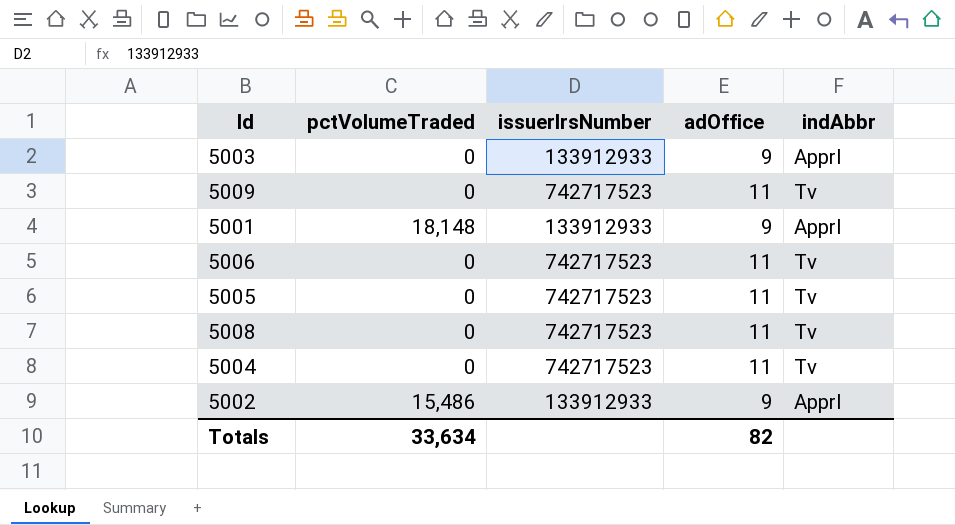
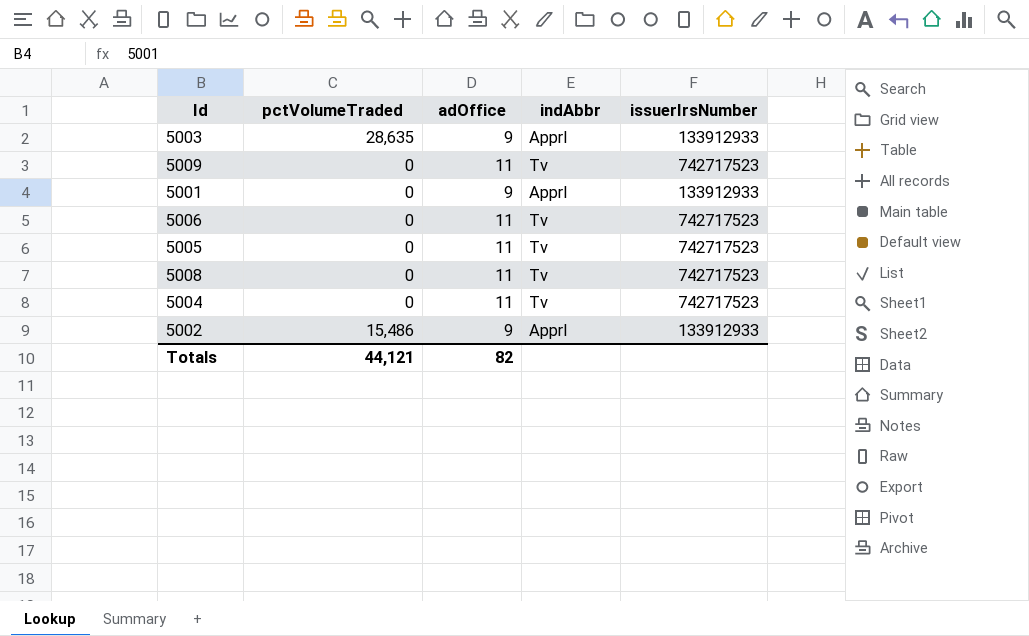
column issuerIrsNumber | position: 3 -> 5
5003 | pctVolumeTraded: 0 -> 28,635
5001 | pctVolumeTraded: 18,148 -> 0
Totals | pctVolumeTraded: 33,634 -> 44,121

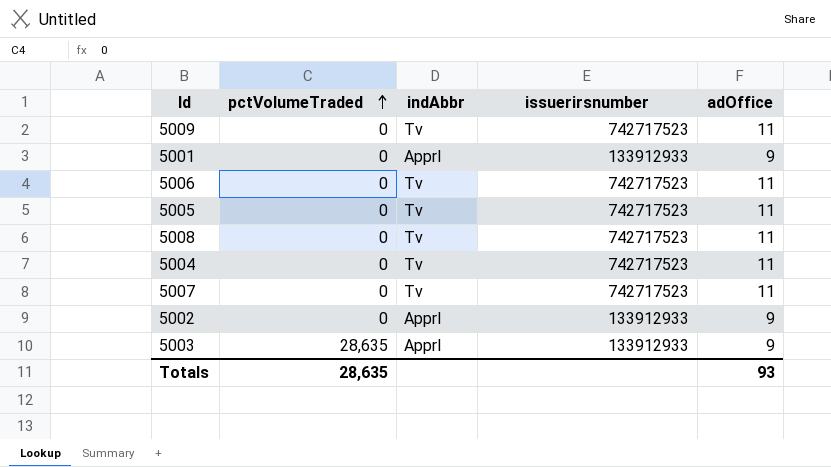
row order: none -> pctVolumeTraded ascending
column name: issuerIrsNumber -> issuerirsnumber
column adOffice | position: 3 -> 5
row 5007: none -> 0 | Tv | 742717523 | 11
5002 | pctVolumeTraded: 15,486 -> 0
Totals | pctVolumeTraded: 44,121 -> 28,635
Totals | adOffice: 82 -> 93

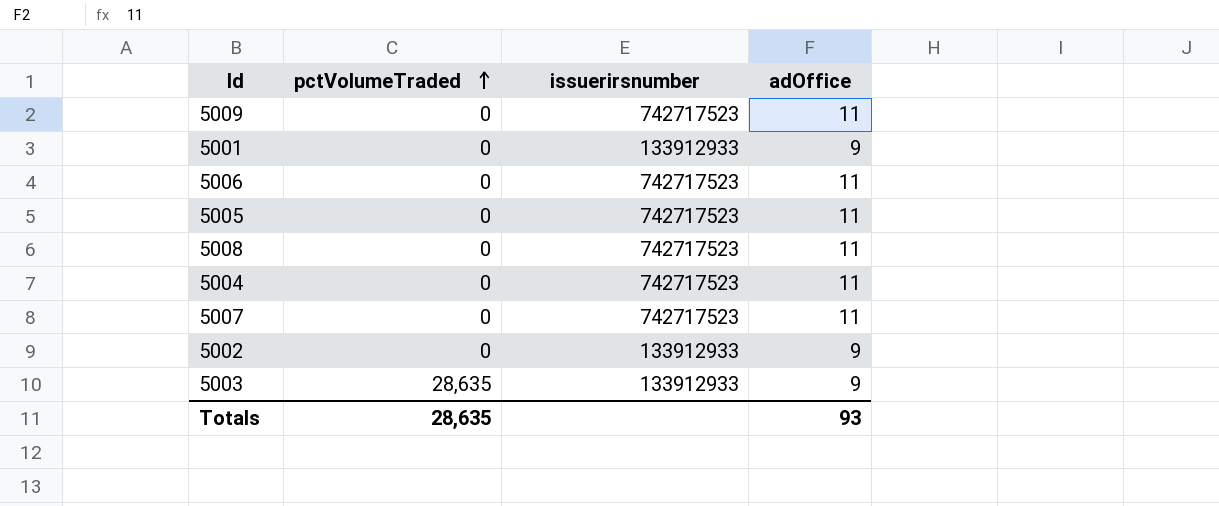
column indAbbr | position: 3 -> none

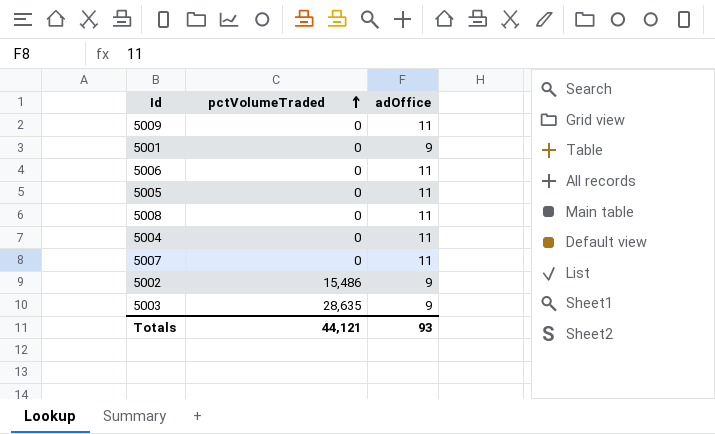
column issuerirsnumber | position: 3 -> none
5002 | pctVolumeTraded: 0 -> 15,486
Totals | pctVolumeTraded: 28,635 -> 44,121

